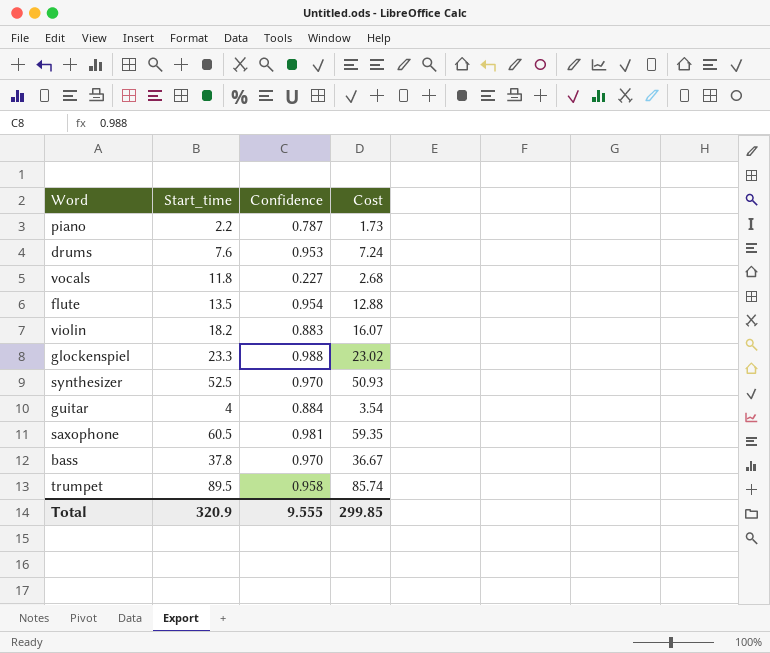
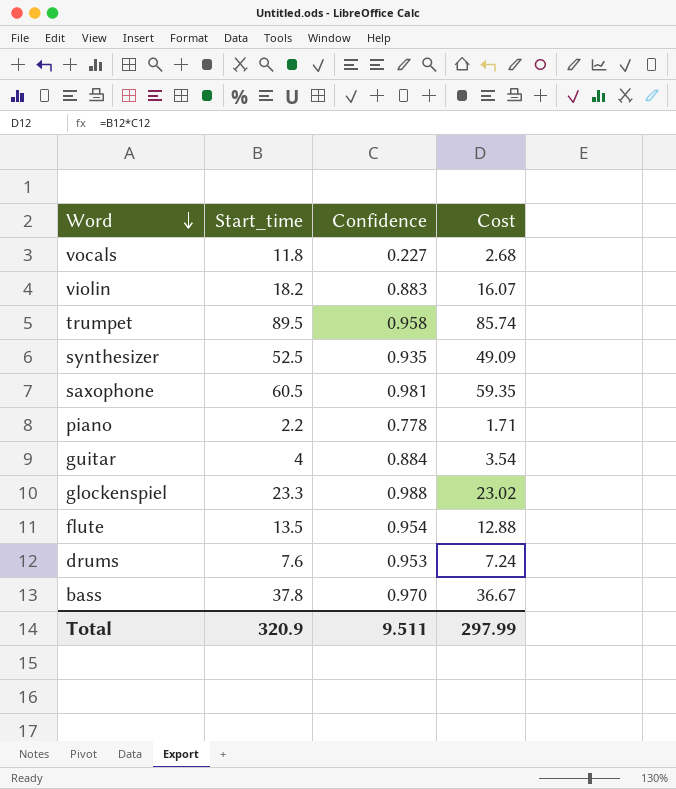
row order: none -> Word descending
synthesizer | Confidence: 0.970 -> 0.935
synthesizer | Cost: 50.93 -> 49.09
piano | Confidence: 0.787 -> 0.778
piano | Cost: 1.73 -> 1.71
Total | Confidence: 9.555 -> 9.511
Total | Cost: 299.85 -> 297.99

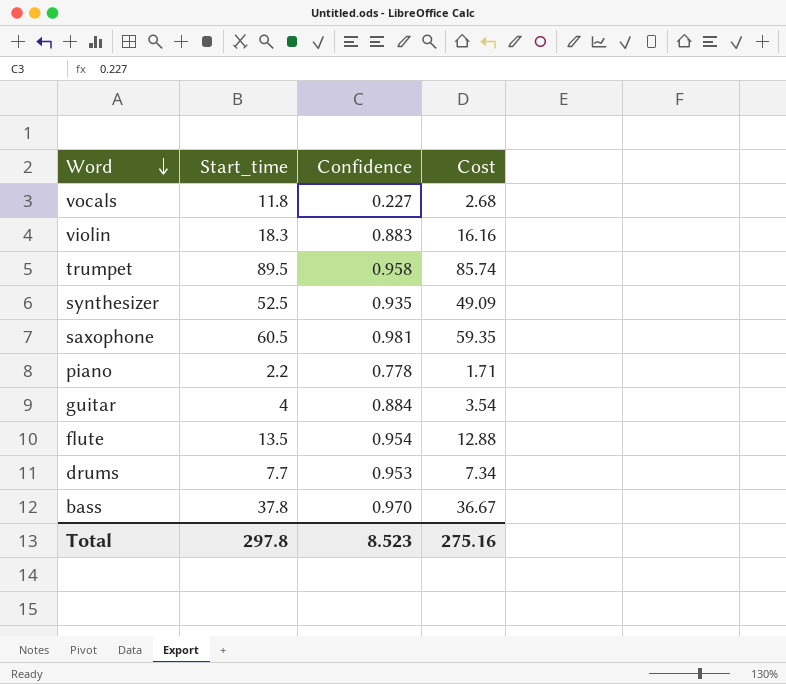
row glockenspiel: 23.3 | 0.988 | 23.02 -> none
violin | Start_time: 18.2 -> 18.3
violin | Cost: 16.07 -> 16.16
drums | Start_time: 7.6 -> 7.7
drums | Cost: 7.24 -> 7.34
Total | Start_time: 320.9 -> 297.8
Total | Confidence: 9.511 -> 8.523
Total | Cost: 297.99 -> 275.16

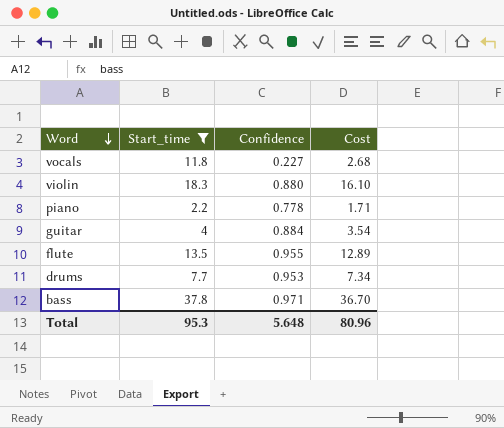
filter: none -> Start_time <= 37.8
violin | Confidence: 0.883 -> 0.880
violin | Cost: 16.16 -> 16.10
flute | Confidence: 0.954 -> 0.955
flute | Cost: 12.88 -> 12.89
bass | Confidence: 0.970 -> 0.971
bass | Cost: 36.67 -> 36.70
Total | Start_time: 297.8 -> 95.3
Total | Confidence: 8.523 -> 5.648
Total | Cost: 275.16 -> 80.96

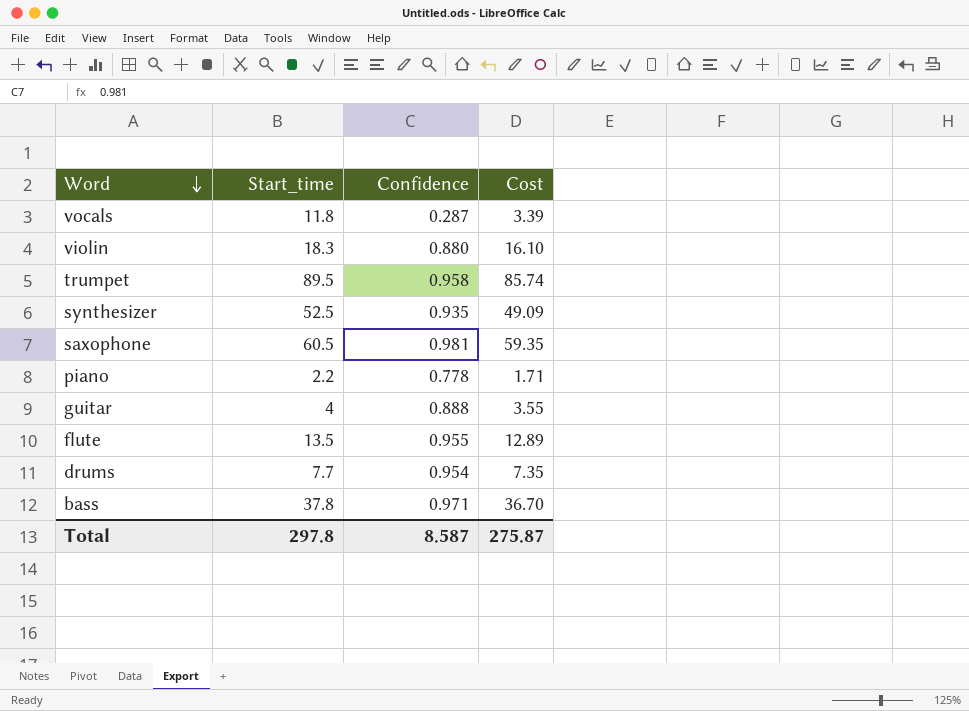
filter: Start_time <= 37.8 -> none
vocals | Confidence: 0.227 -> 0.287
vocals | Cost: 2.68 -> 3.39
guitar | Confidence: 0.884 -> 0.888
guitar | Cost: 3.54 -> 3.55
drums | Confidence: 0.953 -> 0.954
drums | Cost: 7.34 -> 7.35
Total | Start_time: 95.3 -> 297.8
Total | Confidence: 5.648 -> 8.587
Total | Cost: 80.96 -> 275.87

